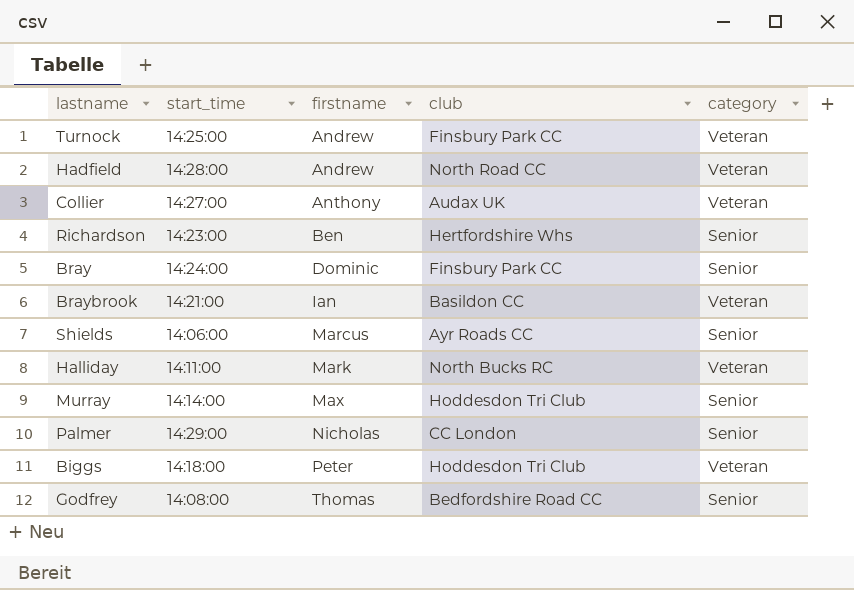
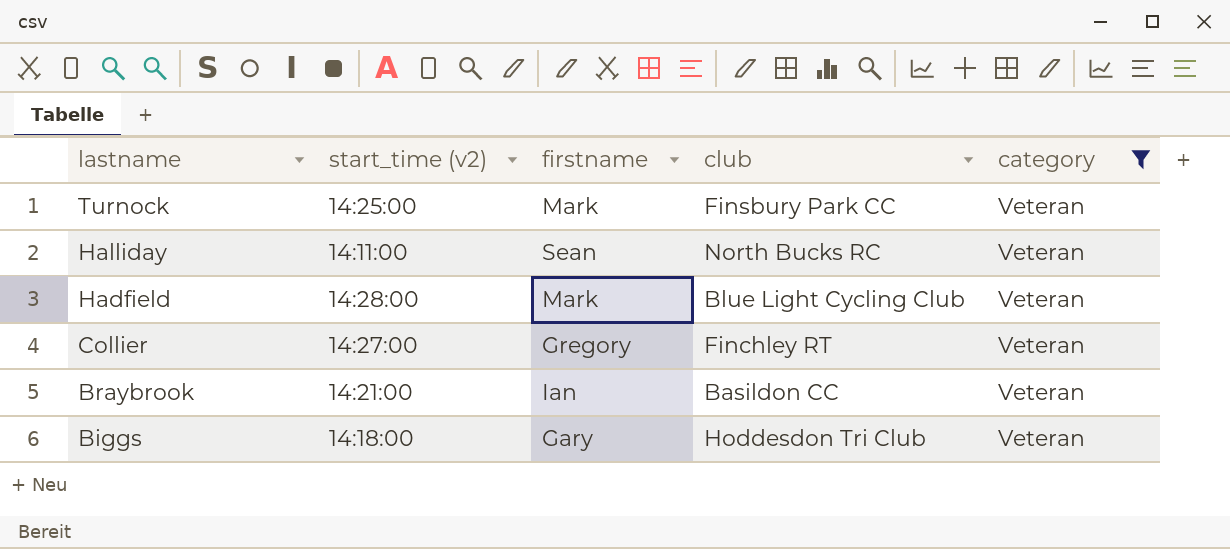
filter: none -> category = Veteran
row order: firstname ascending -> lastname descending
column name: start_time -> start_time (v2)
Turnock | firstname: Andrew -> Mark
Halliday | firstname: Mark -> Sean
Hadfield | firstname: Andrew -> Mark
Hadfield | club: North Road CC -> Blue Light Cycling Club
Collier | firstname: Anthony -> Gregory
Collier | club: Audax UK -> Finchley RT
Biggs | firstname: Peter -> Gary

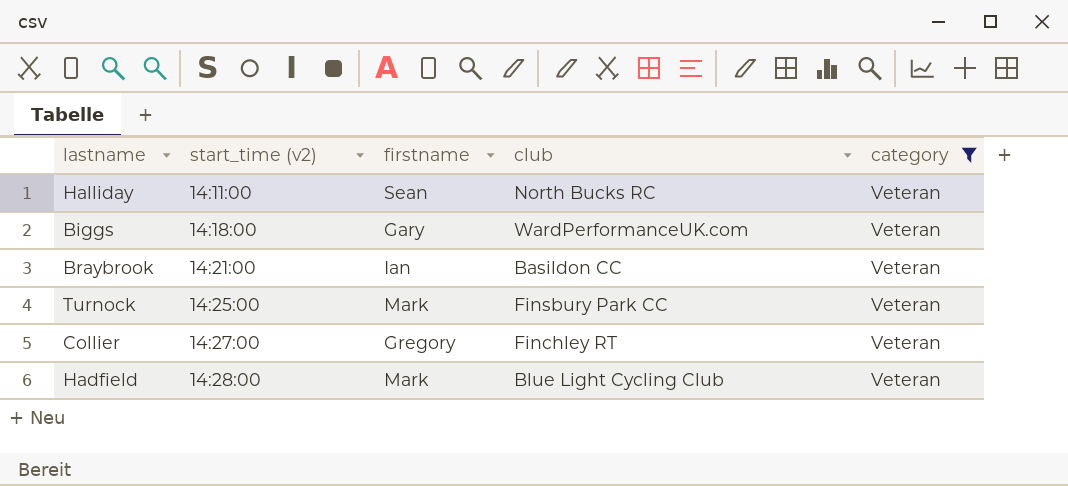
row order: lastname descending -> start_time (v2) ascending
Biggs | club: Hoddesdon Tri Club -> WardPerformanceUK.com

